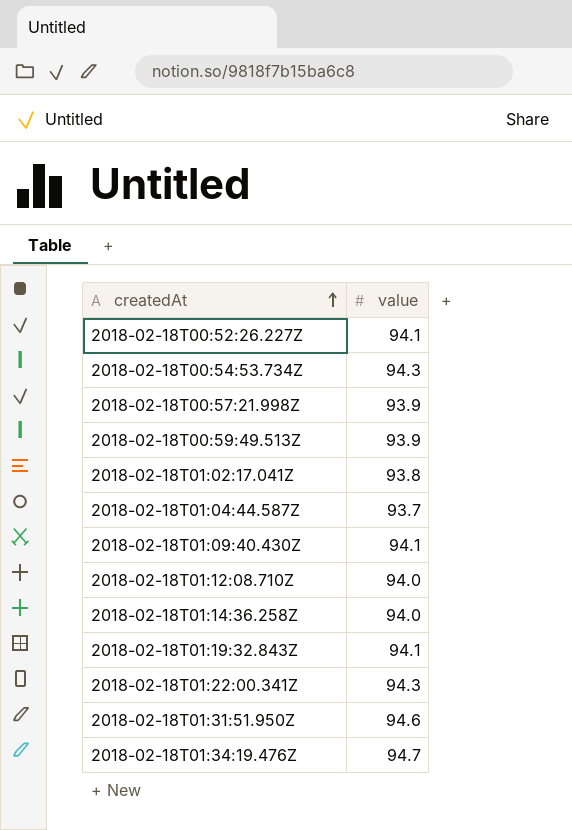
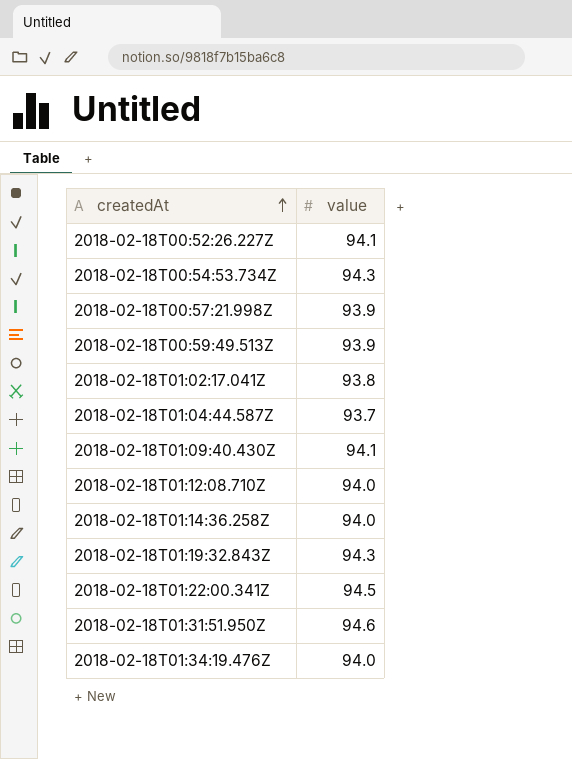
2018-02-18T01:19:32.843Z | value: 94.1 -> 94.3
2018-02-18T01:22:00.341Z | value: 94.3 -> 94.5
2018-02-18T01:34:19.476Z | value: 94.7 -> 94.0

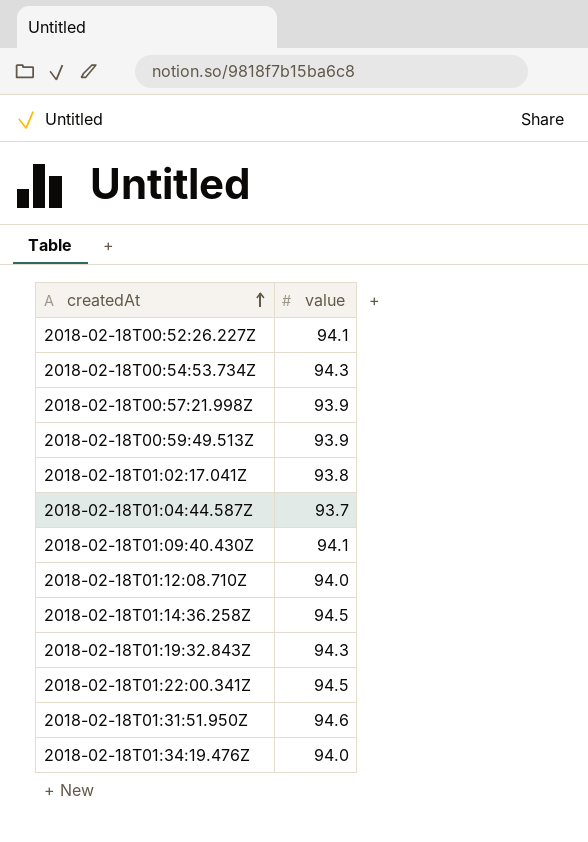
2018-02-18T01:14:36.258Z | value: 94.0 -> 94.5

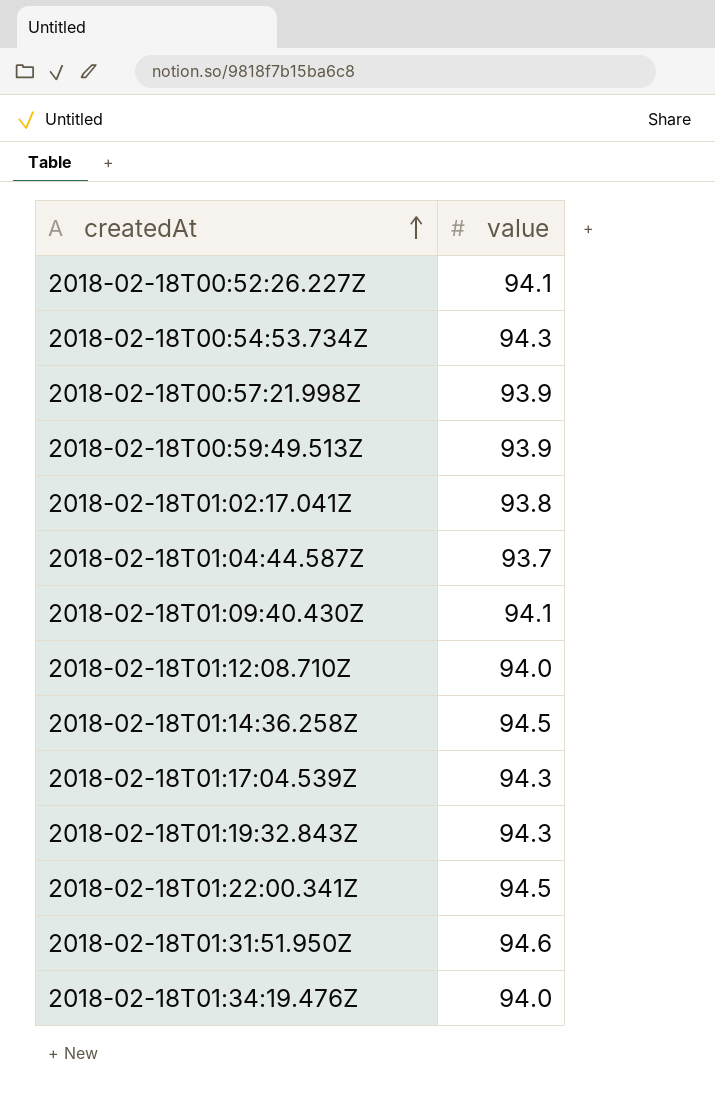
row 2018-02-18T01:17:04.539Z: none -> 94.3

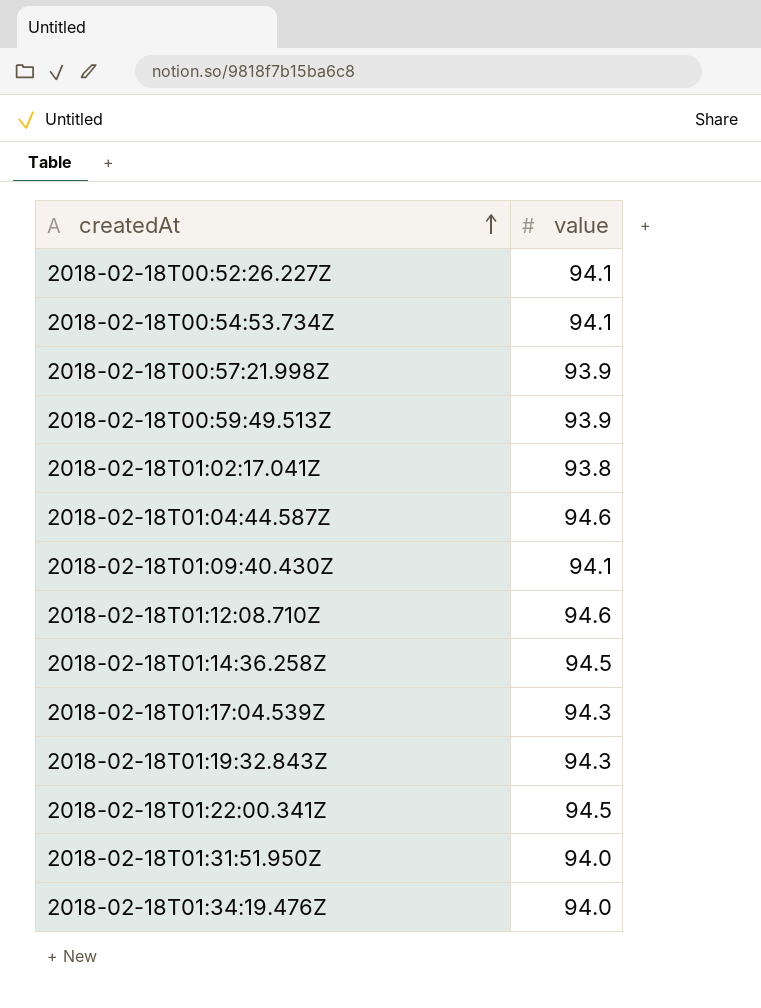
2018-02-18T00:54:53.734Z | value: 94.3 -> 94.1
2018-02-18T01:04:44.587Z | value: 93.7 -> 94.6
2018-02-18T01:12:08.710Z | value: 94.0 -> 94.6
2018-02-18T01:31:51.950Z | value: 94.6 -> 94.0

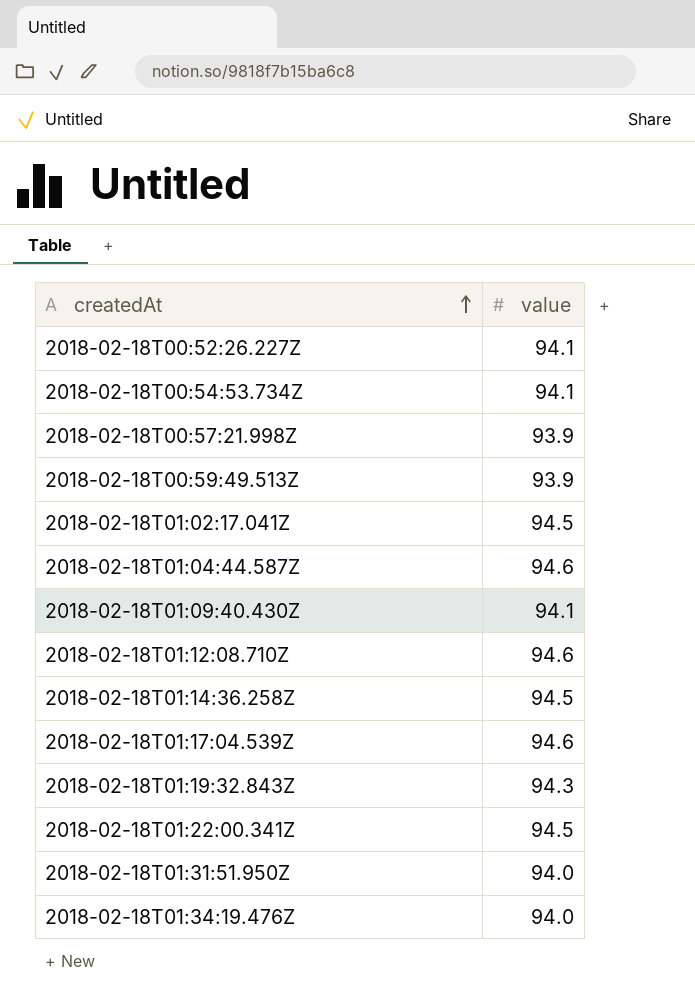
2018-02-18T01:02:17.041Z | value: 93.8 -> 94.5
2018-02-18T01:17:04.539Z | value: 94.3 -> 94.6

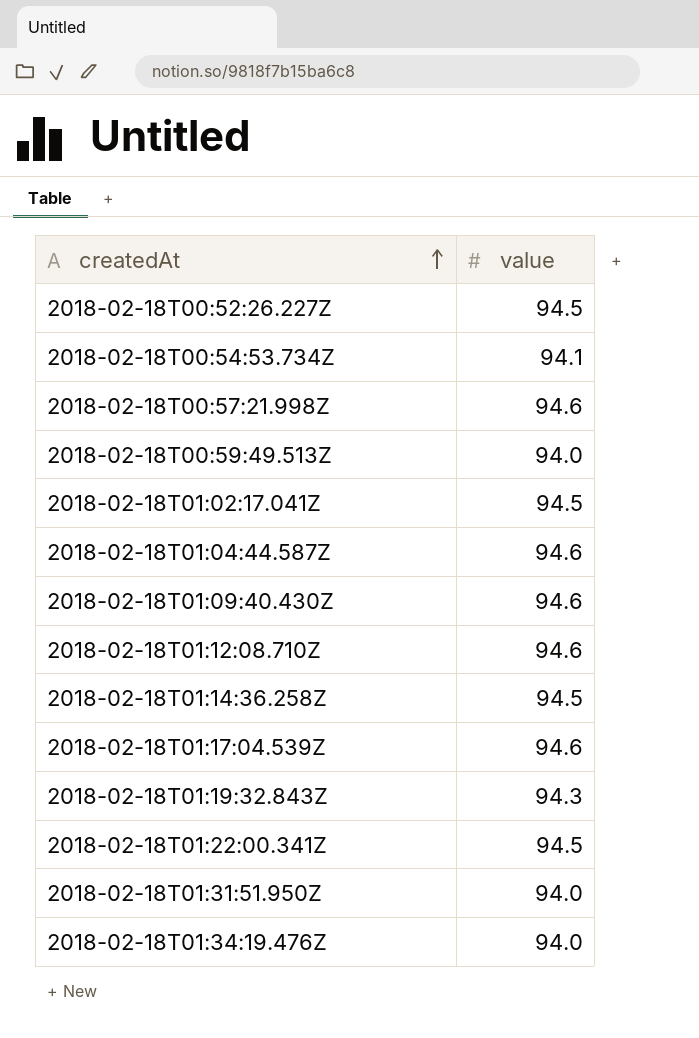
2018-02-18T00:52:26.227Z | value: 94.1 -> 94.5
2018-02-18T00:57:21.998Z | value: 93.9 -> 94.6
2018-02-18T00:59:49.513Z | value: 93.9 -> 94.0
2018-02-18T01:09:40.430Z | value: 94.1 -> 94.6

